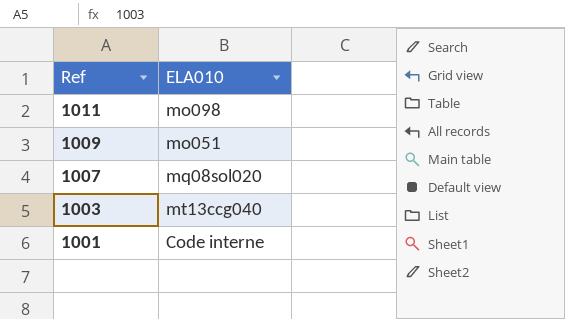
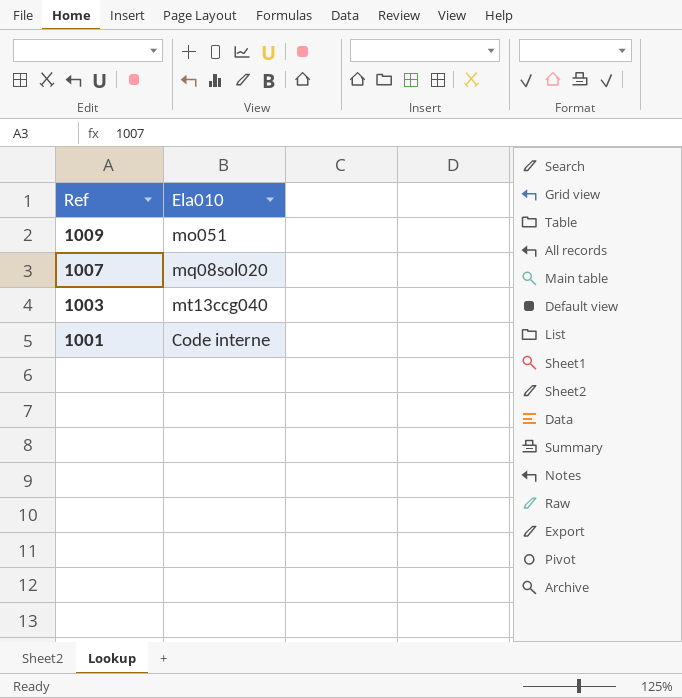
column name: ELA010 -> Ela010
row 1011: mo098 -> none

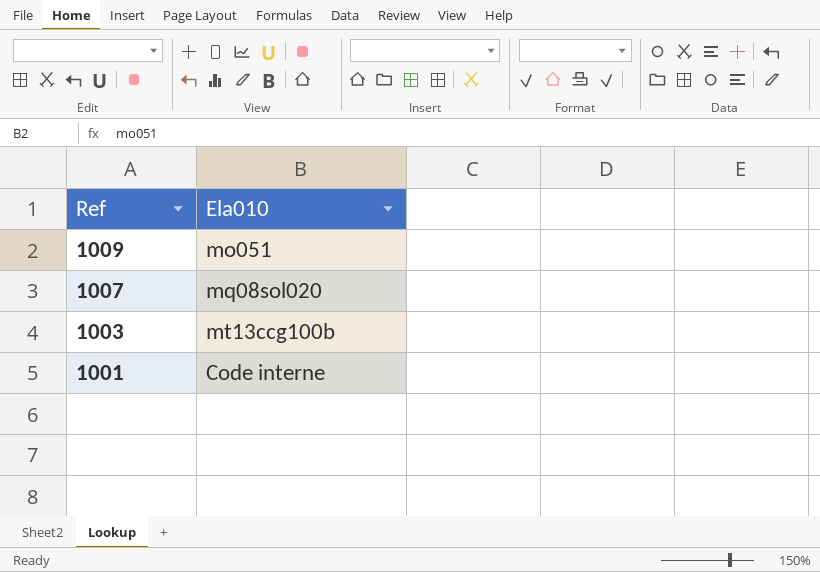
1003 | Ela010: mt13ccg040 -> mt13ccg100b

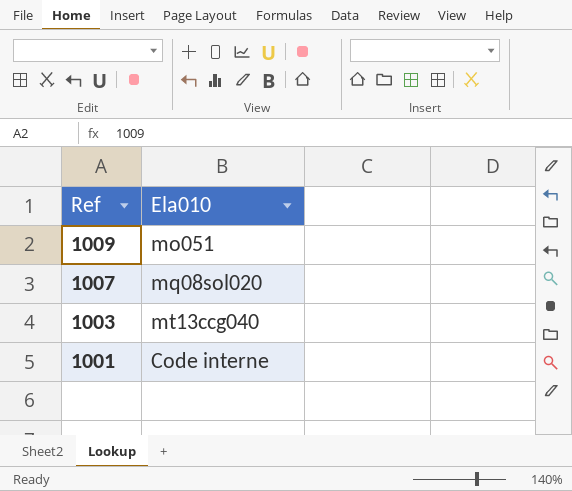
1003 | Ela010: mt13ccg100b -> mt13ccg040

